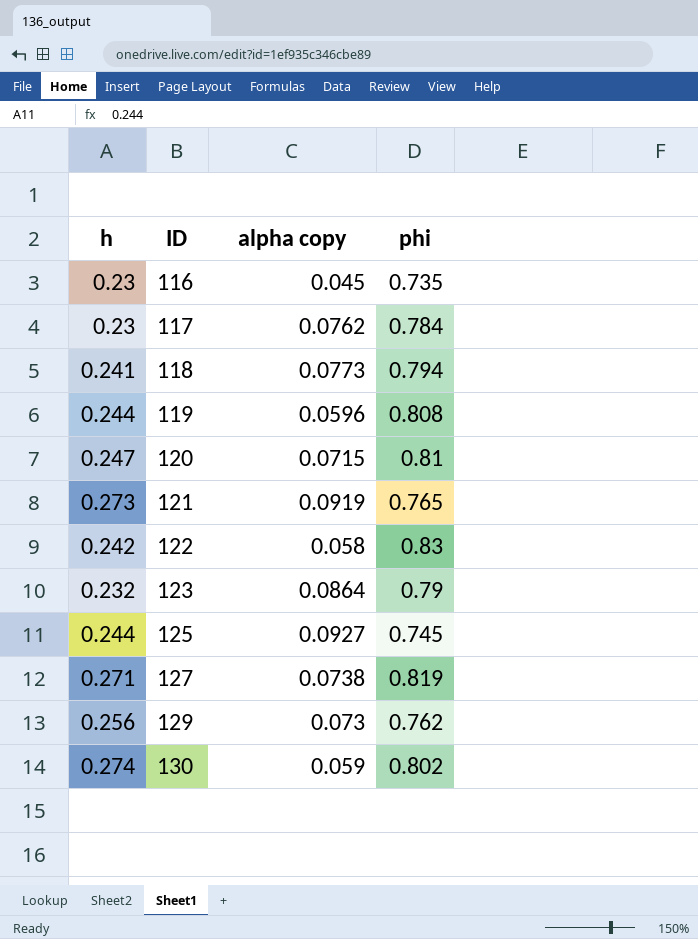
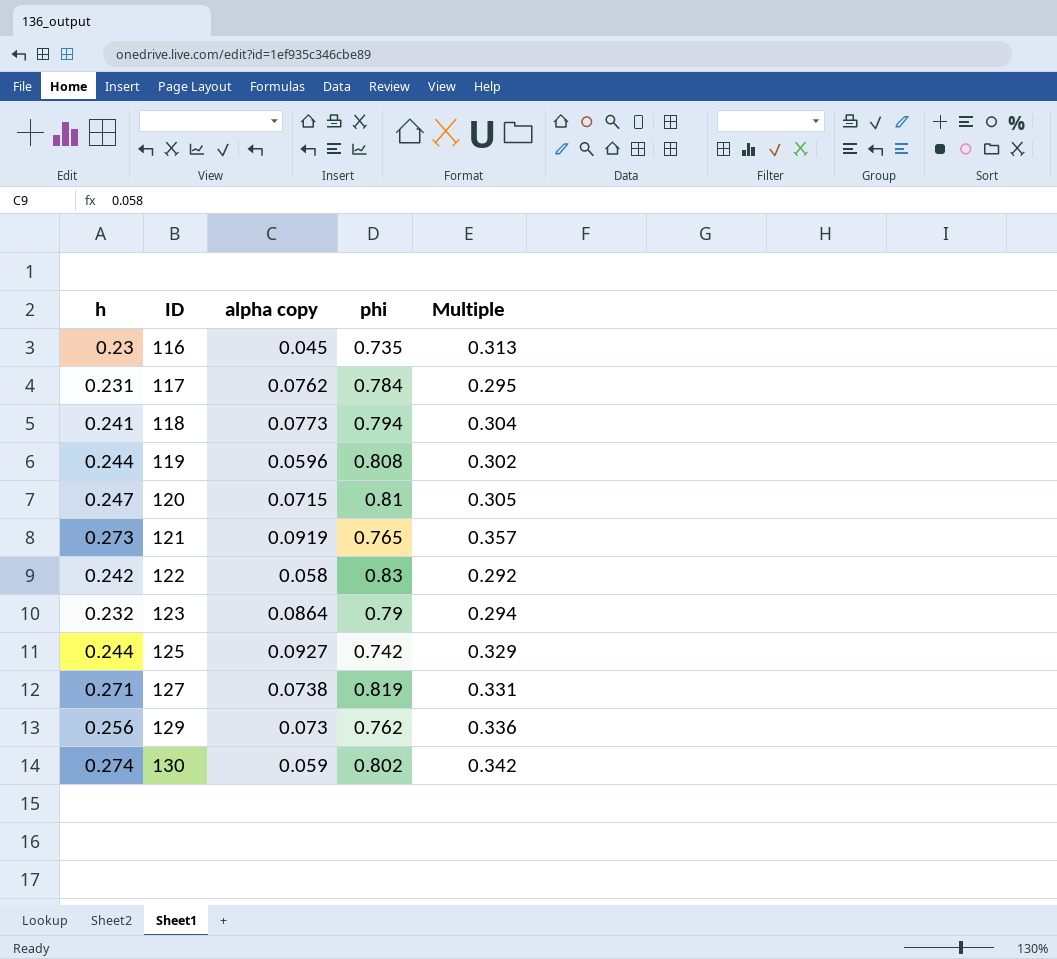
column Multiple | formula: none -> [h] / [phi]
117 | h: 0.23 -> 0.231
125 | phi: 0.745 -> 0.742

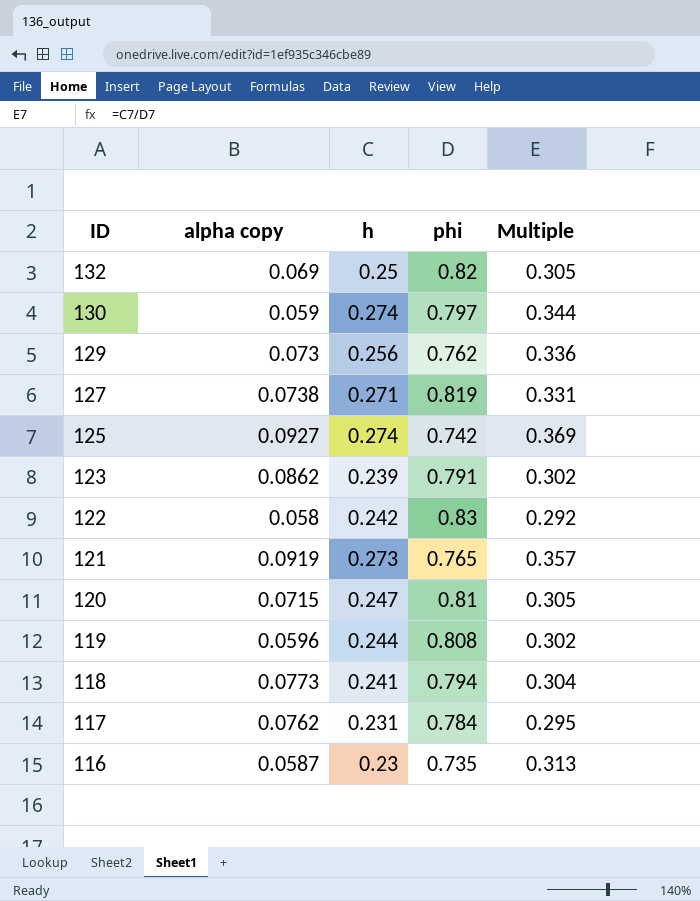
row order: ID ascending -> ID descending
column h | position: 1 -> 3
row 132: none -> 0.069 | 0.25 | 0.82 | 0.305
130 | phi: 0.802 -> 0.797
130 | Multiple: 0.342 -> 0.344
125 | h: 0.244 -> 0.274
125 | Multiple: 0.329 -> 0.369
123 | alpha copy: 0.0864 -> 0.0862
123 | h: 0.232 -> 0.239
123 | phi: 0.79 -> 0.791
123 | Multiple: 0.294 -> 0.302
116 | alpha copy: 0.045 -> 0.0587

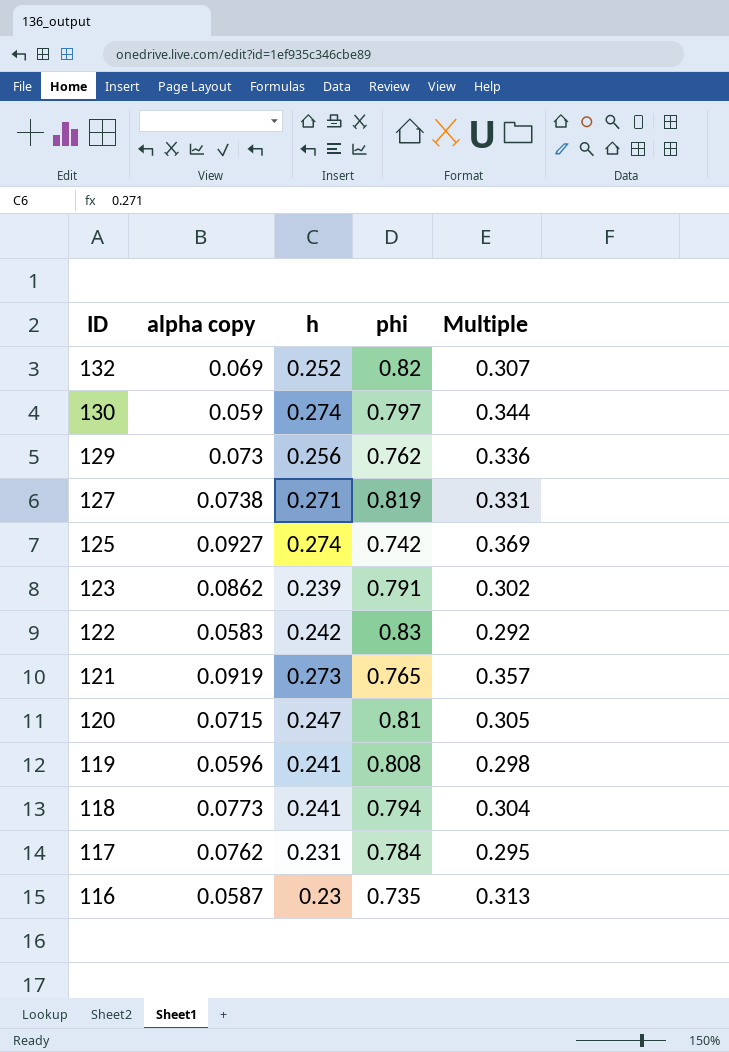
132 | h: 0.25 -> 0.252
132 | Multiple: 0.305 -> 0.307
122 | alpha copy: 0.058 -> 0.0583
119 | h: 0.244 -> 0.241
119 | Multiple: 0.302 -> 0.298

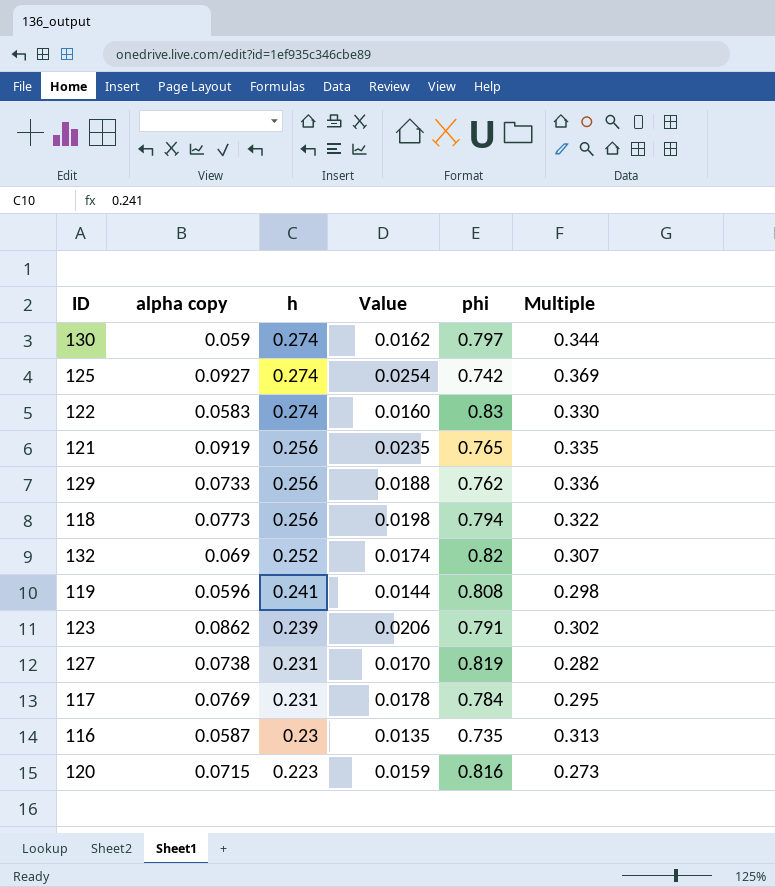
row order: ID descending -> h descending
column Value | formula: none -> [alpha copy] * [h]
122 | h: 0.242 -> 0.274
122 | Multiple: 0.292 -> 0.330
121 | h: 0.273 -> 0.256
121 | Multiple: 0.357 -> 0.335
129 | alpha copy: 0.073 -> 0.0733
118 | h: 0.241 -> 0.256
118 | Multiple: 0.304 -> 0.322
127 | h: 0.271 -> 0.231
127 | Multiple: 0.331 -> 0.282
117 | alpha copy: 0.0762 -> 0.0769
120 | h: 0.247 -> 0.223
120 | phi: 0.81 -> 0.816
120 | Multiple: 0.305 -> 0.273

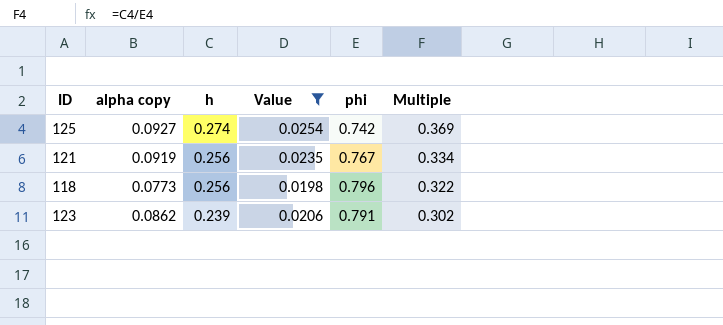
filter: none -> Value >= 0.0198
121 | phi: 0.765 -> 0.767
121 | Multiple: 0.335 -> 0.334
118 | phi: 0.794 -> 0.796

